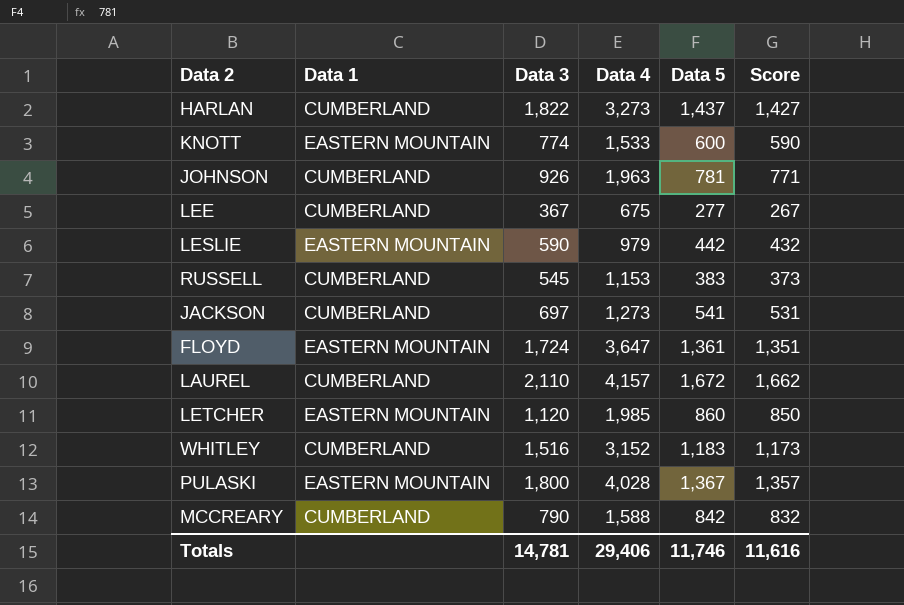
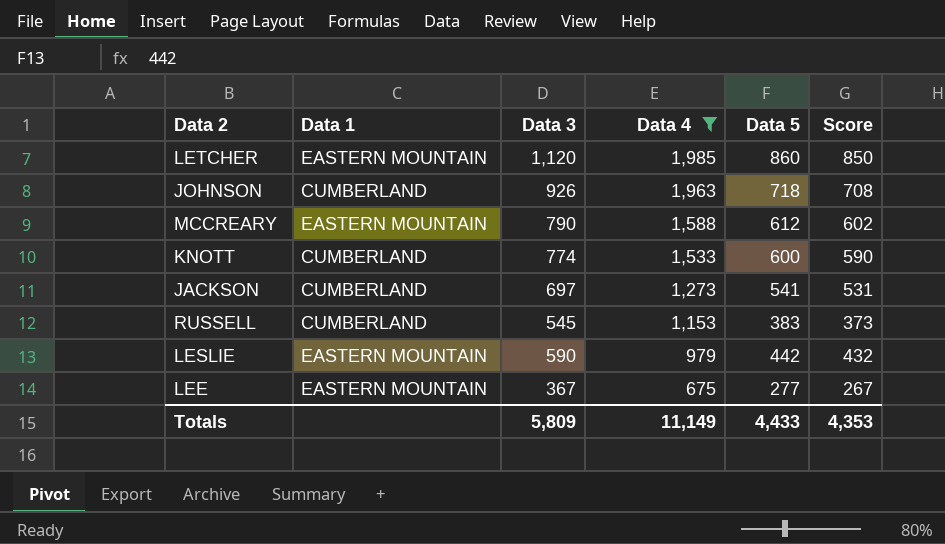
filter: none -> Data 4 <= 1,985
row order: none -> Data 4 descending
JOHNSON | Data 5: 781 -> 718
JOHNSON | Score: 771 -> 708
MCCREARY | Data 1: CUMBERLAND -> EASTERN MOUNTAIN
MCCREARY | Data 5: 842 -> 612
MCCREARY | Score: 832 -> 602
KNOTT | Data 1: EASTERN MOUNTAIN -> CUMBERLAND
LEE | Data 1: CUMBERLAND -> EASTERN MOUNTAIN
Totals | Data 3: 14,781 -> 5,809
Totals | Data 4: 29,406 -> 11,149
Totals | Data 5: 11,746 -> 4,433
Totals | Score: 11,616 -> 4,353

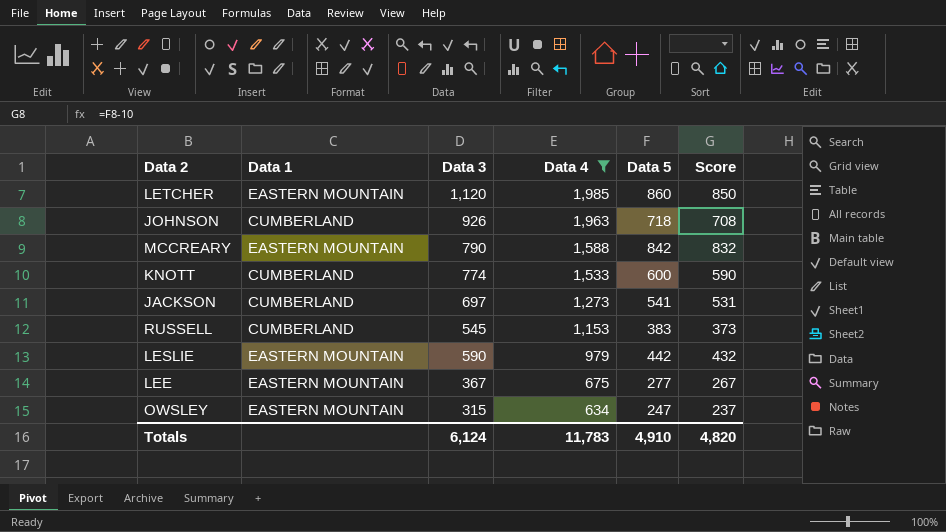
MCCREARY | Data 5: 612 -> 842
MCCREARY | Score: 602 -> 832
row OWSLEY: none -> EASTERN MOUNTAIN | 315 | 634 | 247 | 237
Totals | Data 3: 5,809 -> 6,124
Totals | Data 4: 11,149 -> 11,783
Totals | Data 5: 4,433 -> 4,910
Totals | Score: 4,353 -> 4,820

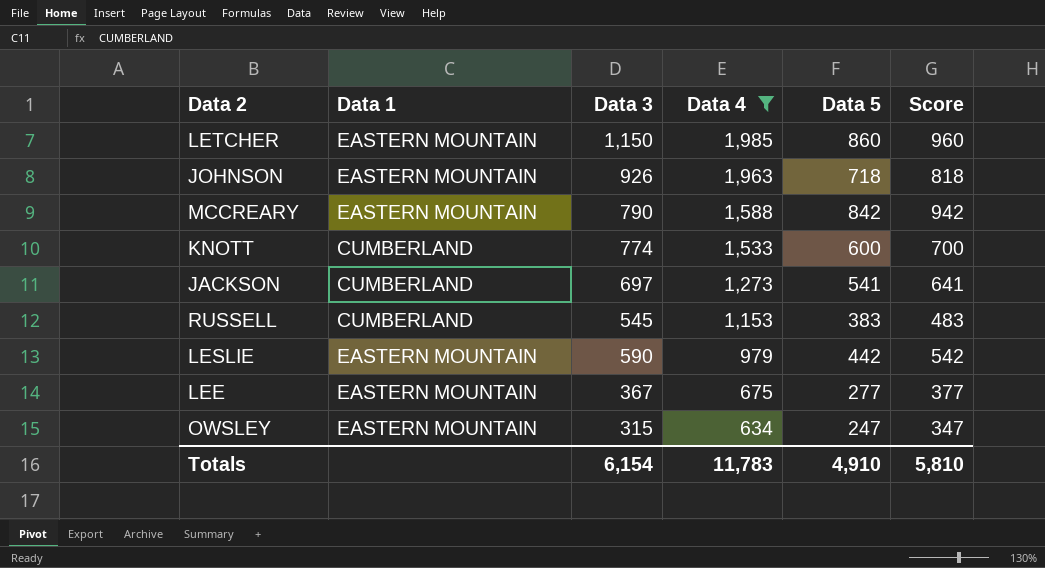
column Score | formula: [Data 5] - 10 -> [Data 5] + 100
LETCHER | Data 3: 1,120 -> 1,150
JOHNSON | Data 1: CUMBERLAND -> EASTERN MOUNTAIN
Totals | Data 3: 6,124 -> 6,154
Totals | Score: 4,820 -> 5,810

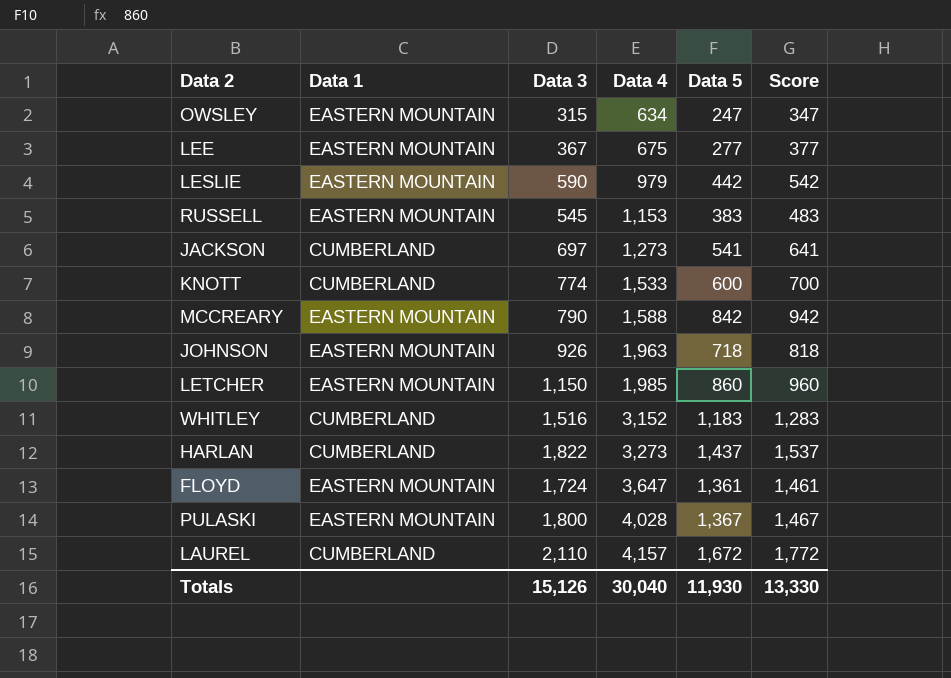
filter: Data 4 <= 1,985 -> none
row order: Data 4 descending -> Data 4 ascending
RUSSELL | Data 1: CUMBERLAND -> EASTERN MOUNTAIN
Totals | Data 3: 6,154 -> 15,126
Totals | Data 4: 11,783 -> 30,040
Totals | Data 5: 4,910 -> 11,930
Totals | Score: 5,810 -> 13,330

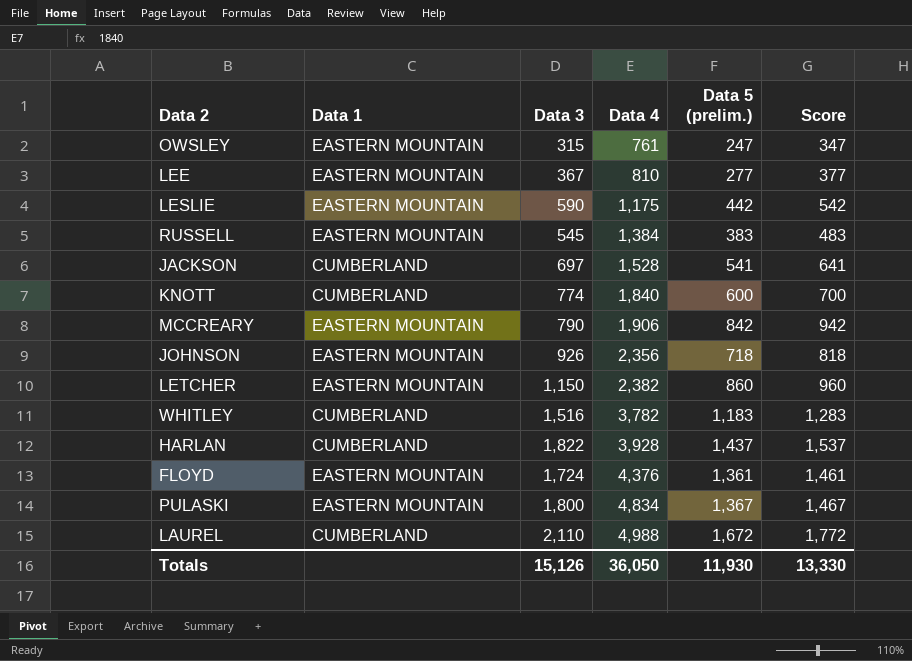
column name: Data 5 -> Data 5 (prelim.)
OWSLEY | Data 4: 634 -> 761
LEE | Data 4: 675 -> 810
LESLIE | Data 4: 979 -> 1,175
RUSSELL | Data 4: 1,153 -> 1,384
JACKSON | Data 4: 1,273 -> 1,528
KNOTT | Data 4: 1,533 -> 1,840
MCCREARY | Data 4: 1,588 -> 1,906
JOHNSON | Data 4: 1,963 -> 2,356
LETCHER | Data 4: 1,985 -> 2,382
WHITLEY | Data 4: 3,152 -> 3,782
HARLAN | Data 4: 3,273 -> 3,928
FLOYD | Data 4: 3,647 -> 4,376
PULASKI | Data 4: 4,028 -> 4,834
LAUREL | Data 4: 4,157 -> 4,988
Totals | Data 4: 30,040 -> 36,050

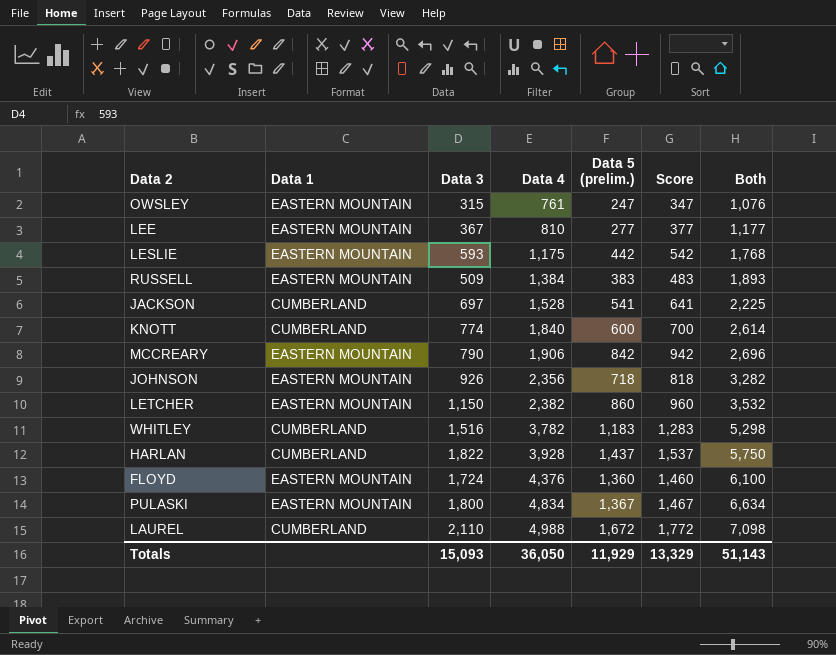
column Both | formula: none -> [Data 3] + [Data 4]
LESLIE | Data 3: 590 -> 593
RUSSELL | Data 3: 545 -> 509
FLOYD | Data 5 (prelim.): 1,361 -> 1,360
FLOYD | Score: 1,461 -> 1,460
Totals | Data 3: 15,126 -> 15,093
Totals | Data 5 (prelim.): 11,930 -> 11,929
Totals | Score: 13,330 -> 13,329

